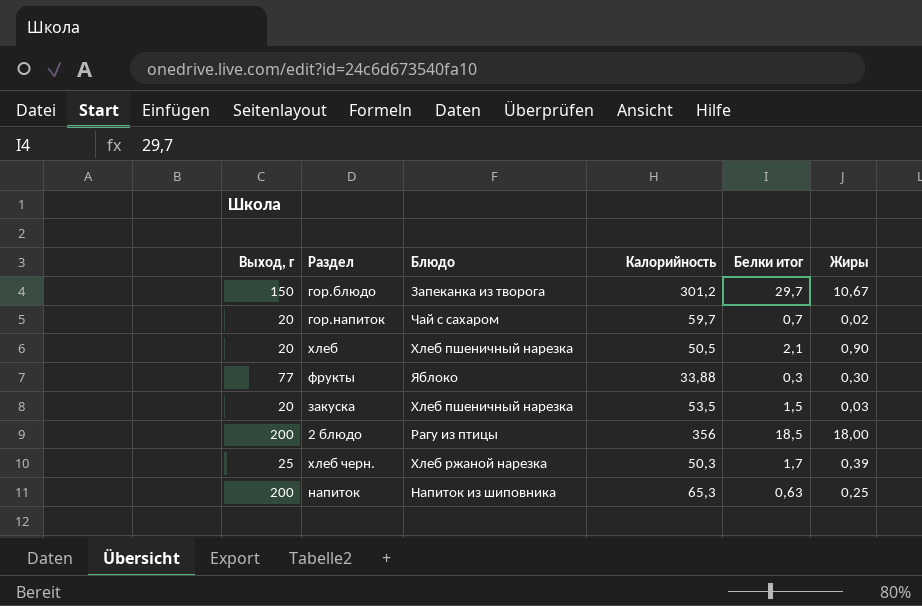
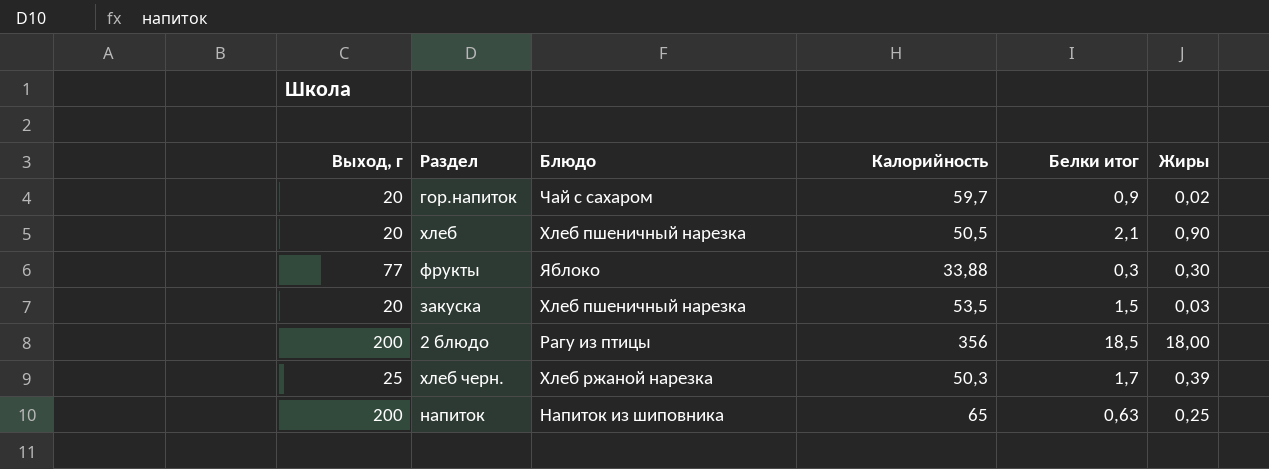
row гор.блюдо: 150 | Запеканка из творога | 301,2 | 29,7 | 10,67 -> none
гор.напиток | Белки итог: 0,7 -> 0,9
напиток | Калорийность: 65,3 -> 65

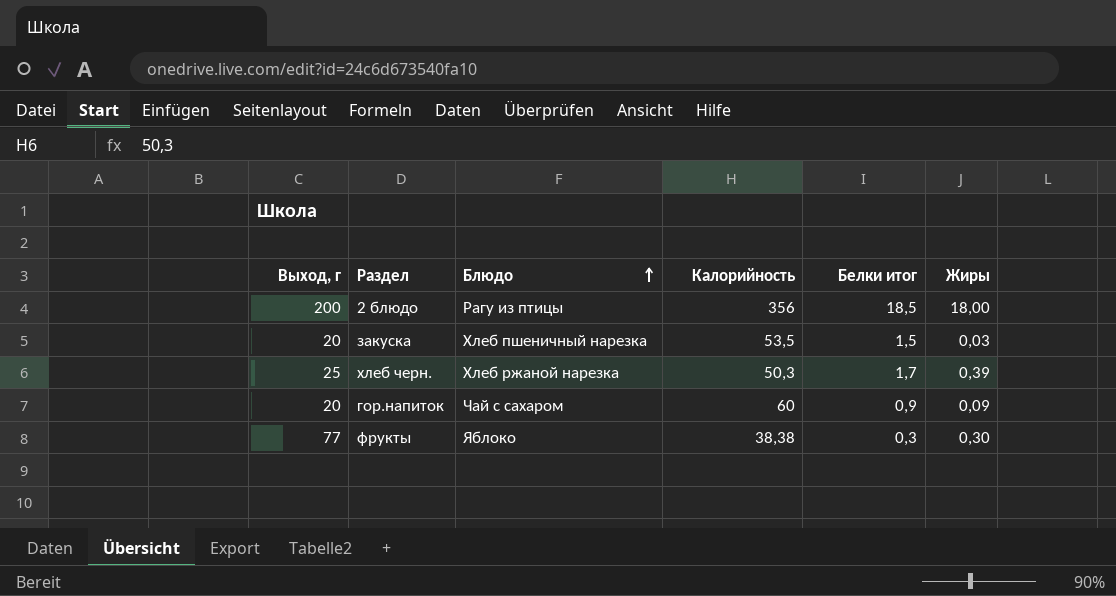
row order: none -> Блюдо ascending
row хлеб: 20 | Хлеб пшеничный нарезка | 50,5 | 2,1 | 0,90 -> none
row напиток: 200 | Напиток из шиповника | 65 | 0,63 | 0,25 -> none
гор.напиток | Калорийность: 59,7 -> 60
гор.напиток | Жиры: 0,02 -> 0,09
фрукты | Калорийность: 33,88 -> 38,38

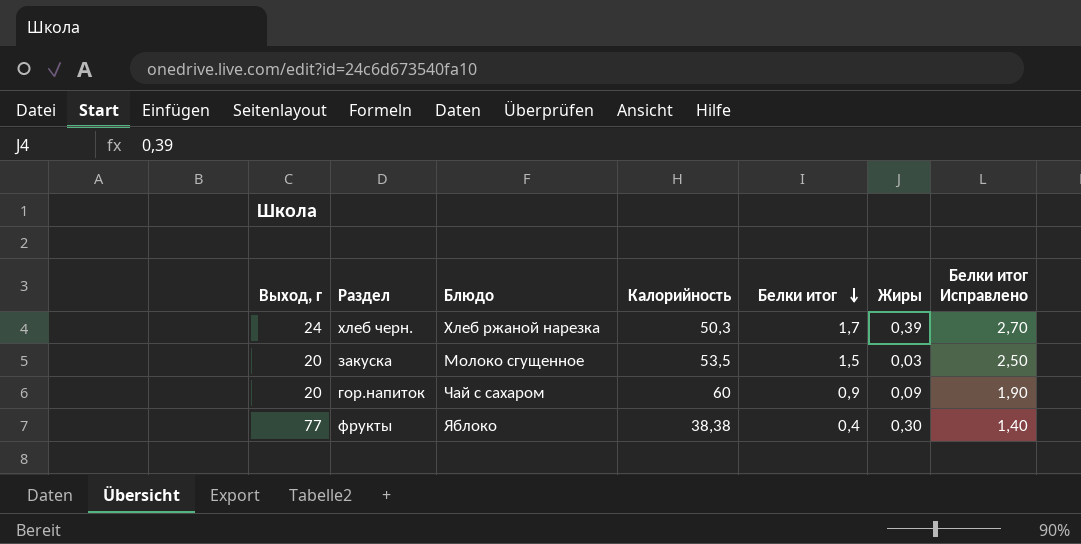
row order: Блюдо ascending -> Белки итог descending
column Белки итог Исправлено | formula: none -> [Белки итог] + 1
row 2 блюдо: 200 | Рагу из птицы | 356 | 18,5 | 18,00 -> none
хлеб черн. | Выход, г: 25 -> 24
закуска | Блюдо: Хлеб пшеничный нарезка -> Молоко сгущенное
фрукты | Белки итог: 0,3 -> 0,4

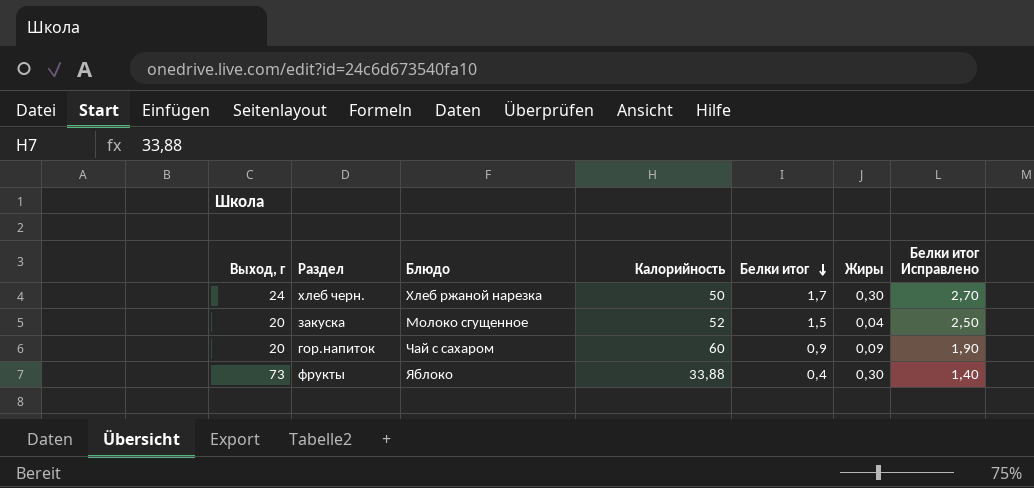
хлеб черн. | Калорийность: 50,3 -> 50
хлеб черн. | Жиры: 0,39 -> 0,30
закуска | Калорийность: 53,5 -> 52
закуска | Жиры: 0,03 -> 0,04
фрукты | Выход, г: 77 -> 73
фрукты | Калорийность: 38,38 -> 33,88

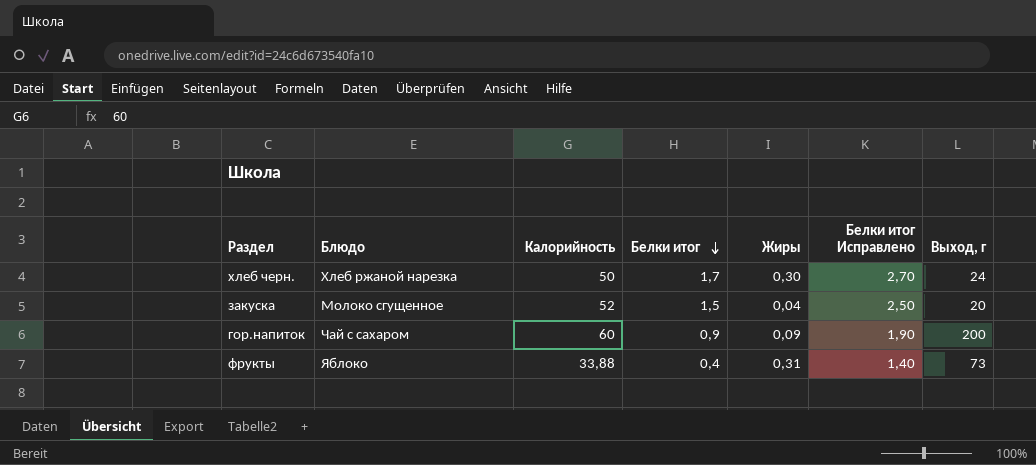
column Выход, г | position: 1 -> 7
гор.напиток | Выход, г: 20 -> 200
фрукты | Жиры: 0,30 -> 0,31

